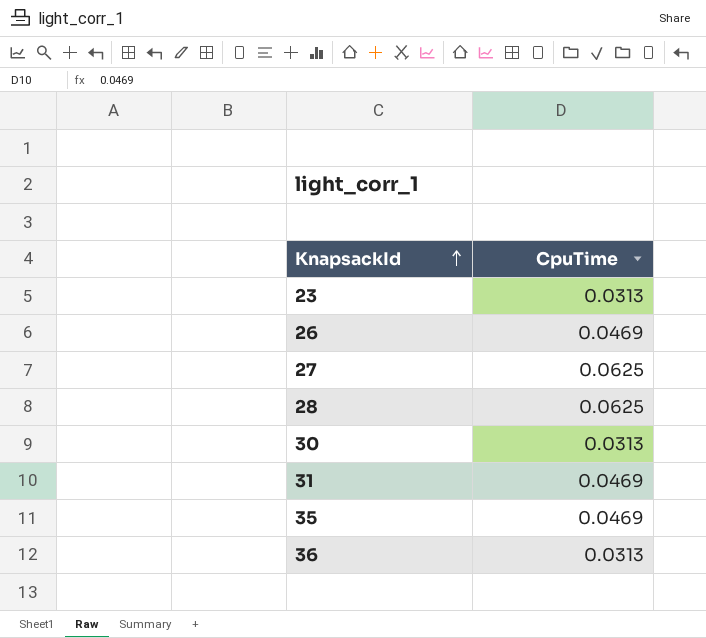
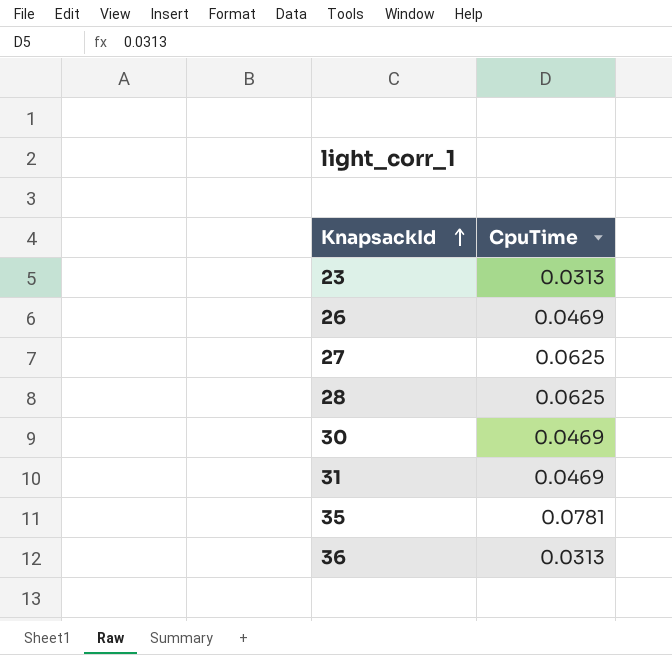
30 | CpuTime: 0.0313 -> 0.0469
35 | CpuTime: 0.0469 -> 0.0781

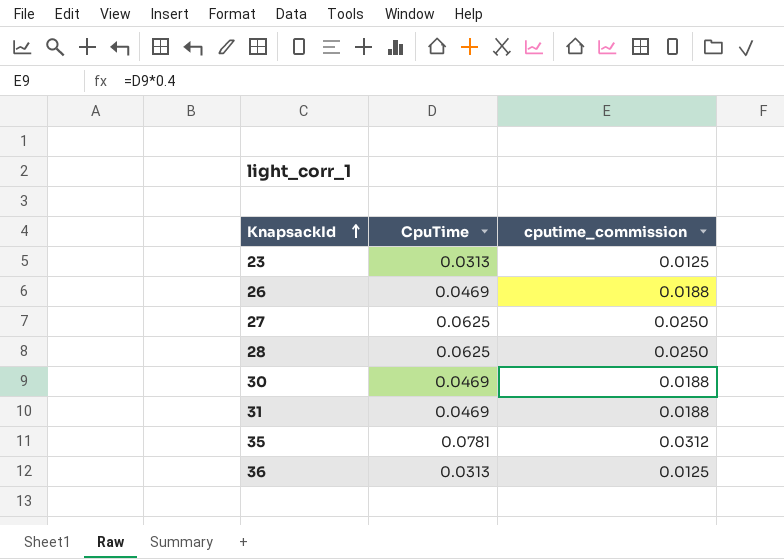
column cputime_commission | formula: none -> [CpuTime] * 0.4

